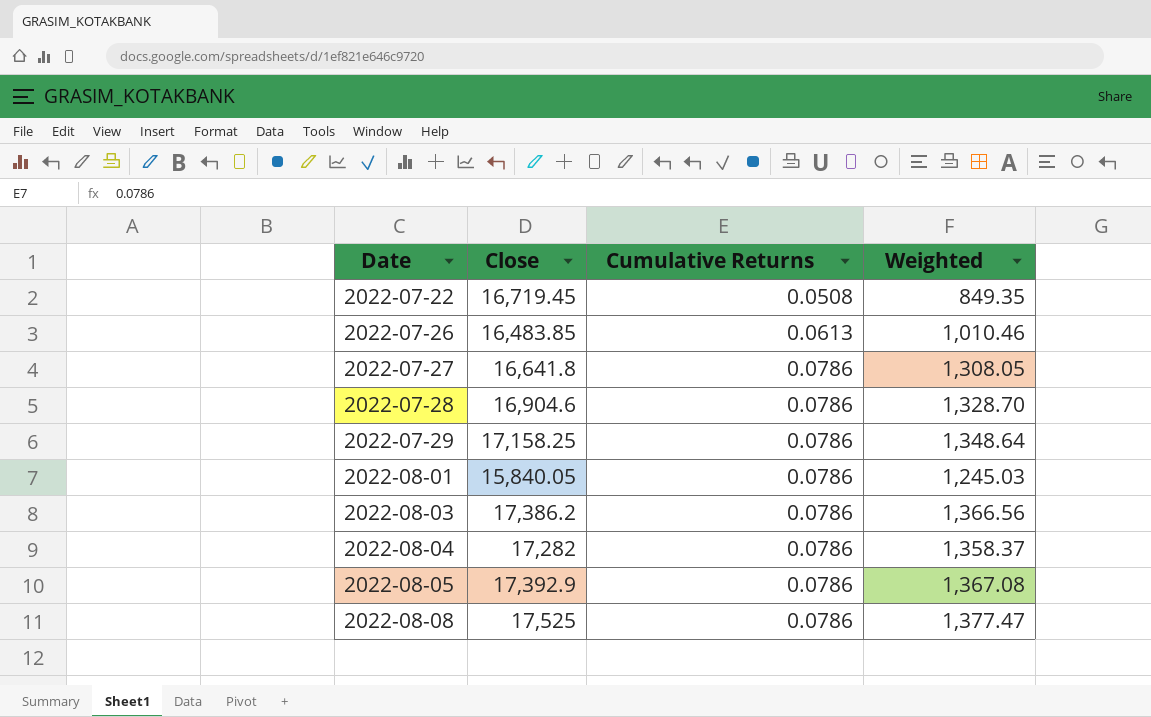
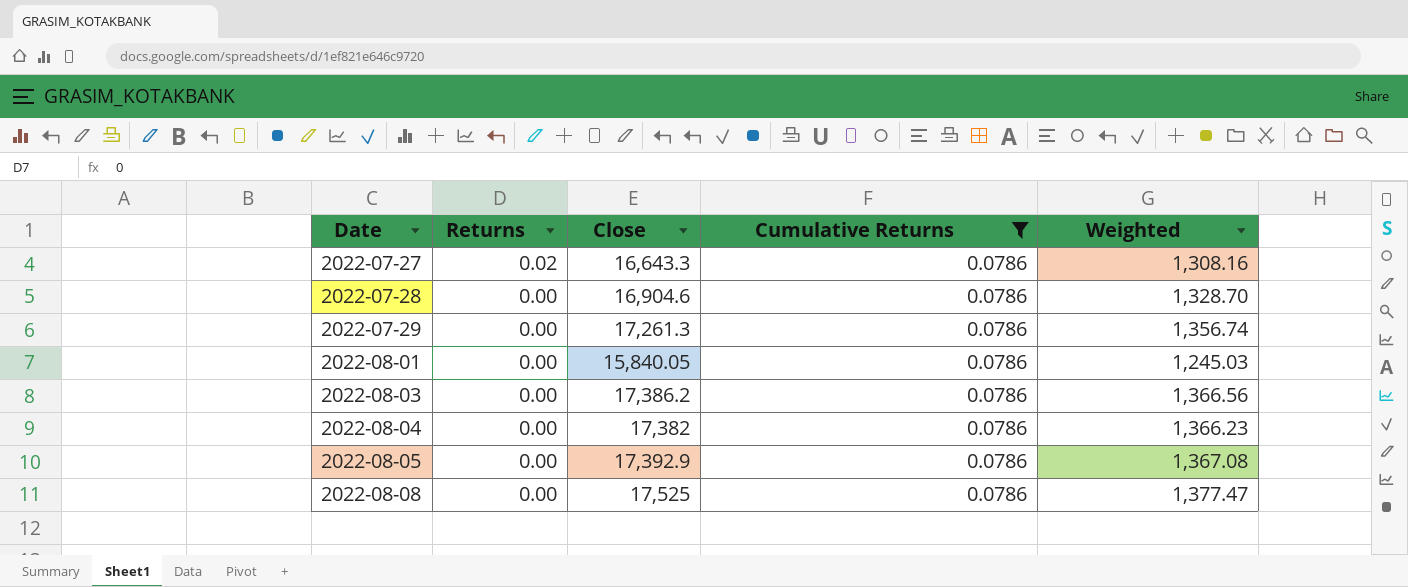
filter: none -> Cumulative Returns = 0.0786
column Returns | position: none -> 2
2022-07-27 | Close: 16,641.8 -> 16,643.3
2022-07-27 | Weighted: 1,308.05 -> 1,308.16
2022-07-29 | Close: 17,158.25 -> 17,261.3
2022-07-29 | Weighted: 1,348.64 -> 1,356.74
2022-08-04 | Close: 17,282 -> 17,382
2022-08-04 | Weighted: 1,358.37 -> 1,366.23

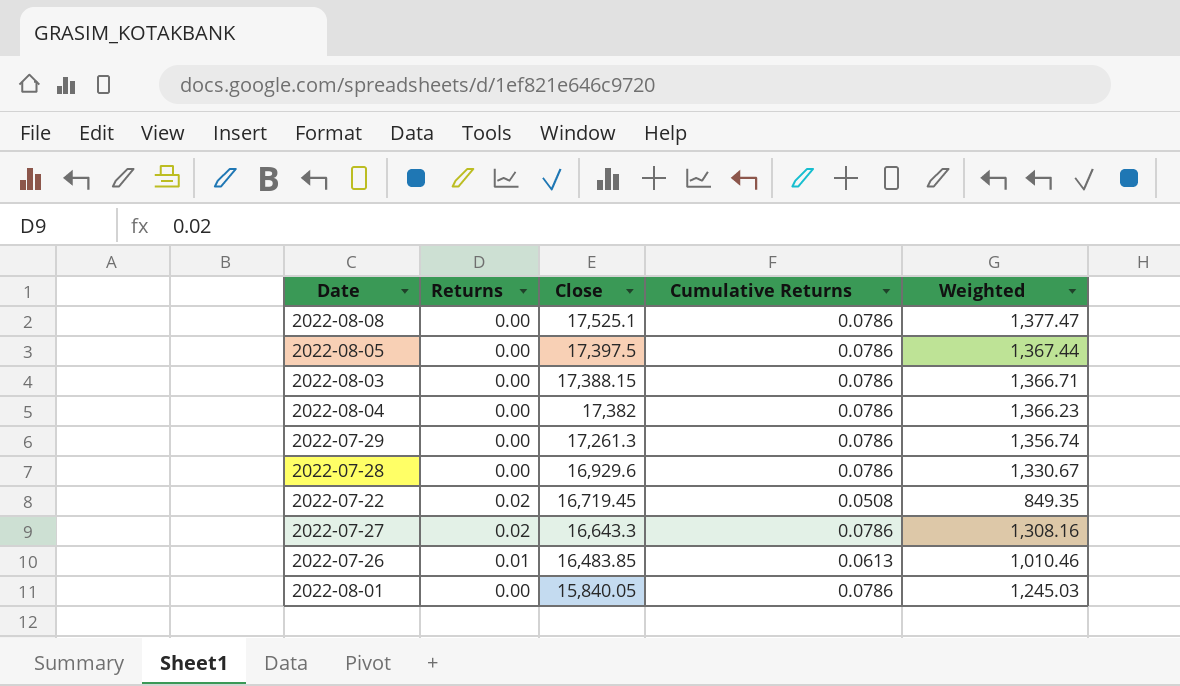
filter: Cumulative Returns = 0.0786 -> none
row order: Date ascending -> Close descending
2022-08-08 | Close: 17,525 -> 17,525.1
2022-08-05 | Close: 17,392.9 -> 17,397.5
2022-08-05 | Weighted: 1,367.08 -> 1,367.44
2022-08-03 | Close: 17,386.2 -> 17,388.15
2022-08-03 | Weighted: 1,366.56 -> 1,366.71
2022-07-28 | Close: 16,904.6 -> 16,929.6
2022-07-28 | Weighted: 1,328.70 -> 1,330.67

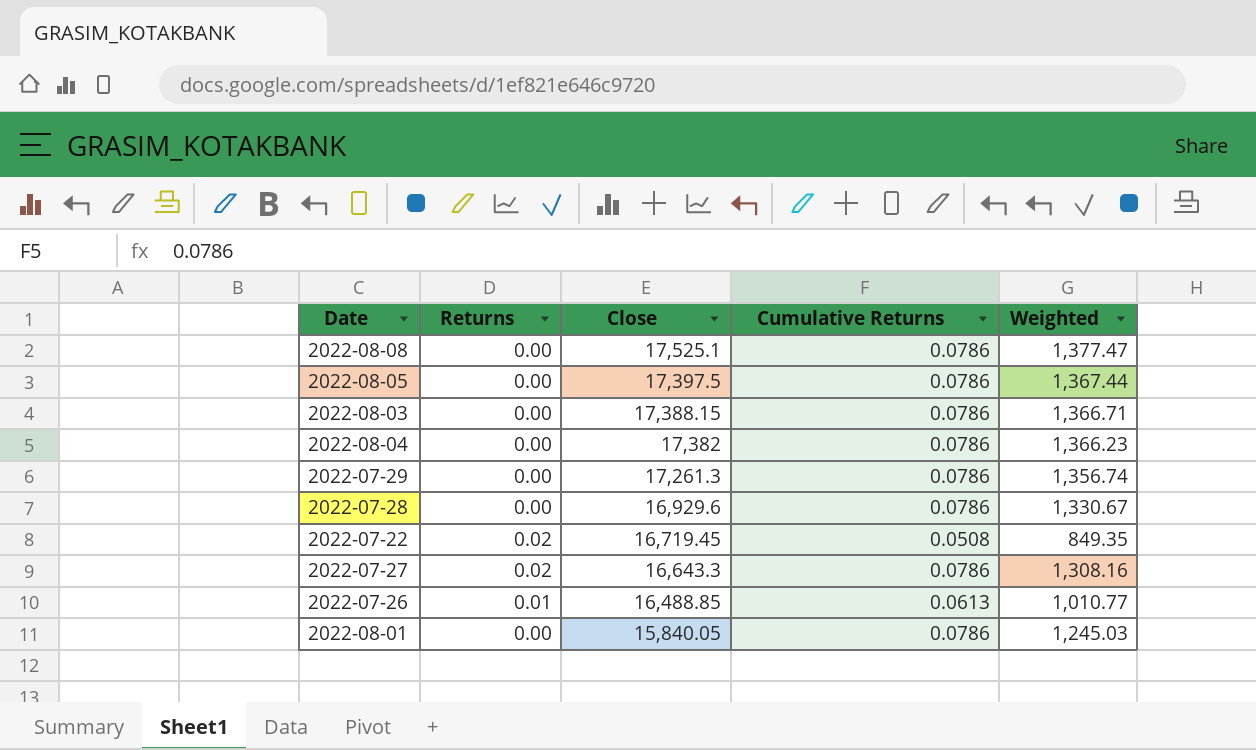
2022-07-26 | Close: 16,483.85 -> 16,488.85
2022-07-26 | Weighted: 1,010.46 -> 1,010.77

